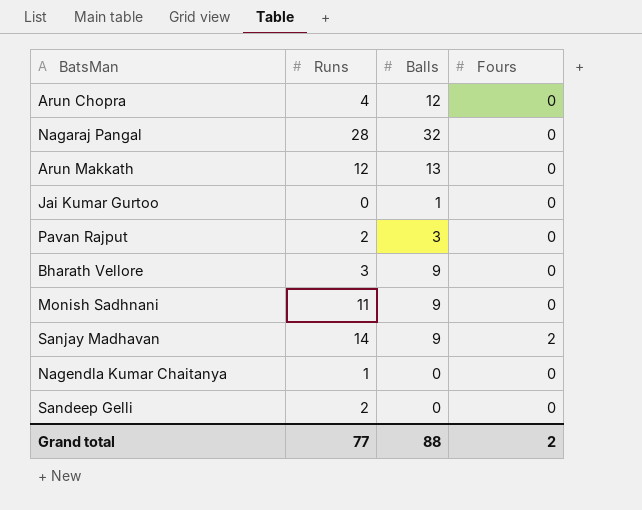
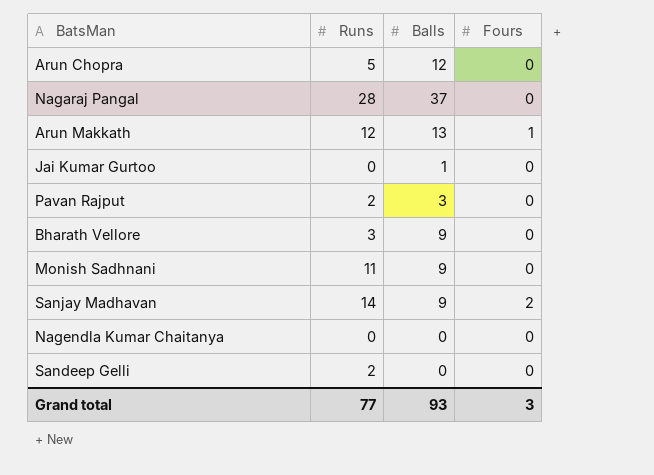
Arun Chopra | Runs: 4 -> 5
Nagaraj Pangal | Balls: 32 -> 37
Arun Makkath | Fours: 0 -> 1
Nagendla Kumar Chaitanya | Runs: 1 -> 0
Grand total | Balls: 88 -> 93
Grand total | Fours: 2 -> 3

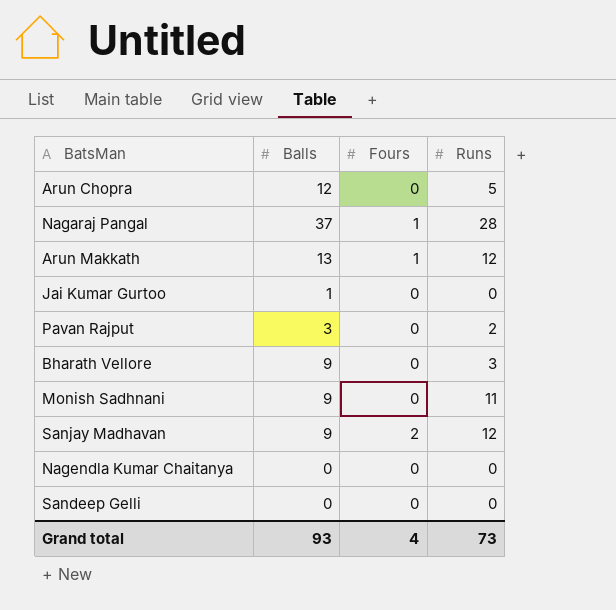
column Runs | position: 2 -> 4
Nagaraj Pangal | Fours: 0 -> 1
Sanjay Madhavan | Runs: 14 -> 12
Sandeep Gelli | Runs: 2 -> 0
Grand total | Fours: 3 -> 4
Grand total | Runs: 77 -> 73

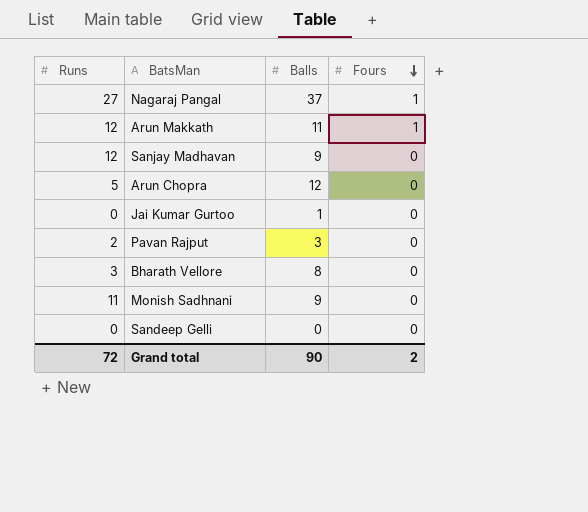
row order: none -> Fours descending
column Runs | position: 4 -> 1
row Nagendla Kumar Chaitanya: 0 | 0 | 0 -> none
Nagaraj Pangal | Runs: 28 -> 27
Arun Makkath | Balls: 13 -> 11
Sanjay Madhavan | Fours: 2 -> 0
Bharath Vellore | Balls: 9 -> 8
Grand total | Runs: 73 -> 72
Grand total | Balls: 93 -> 90
Grand total | Fours: 4 -> 2

